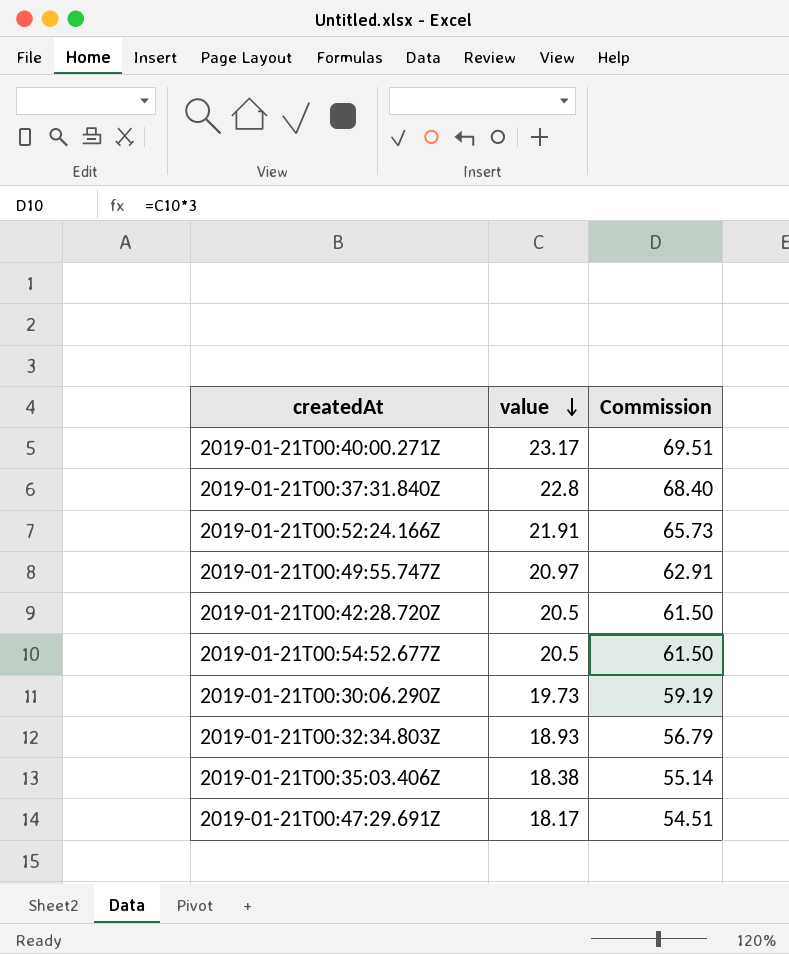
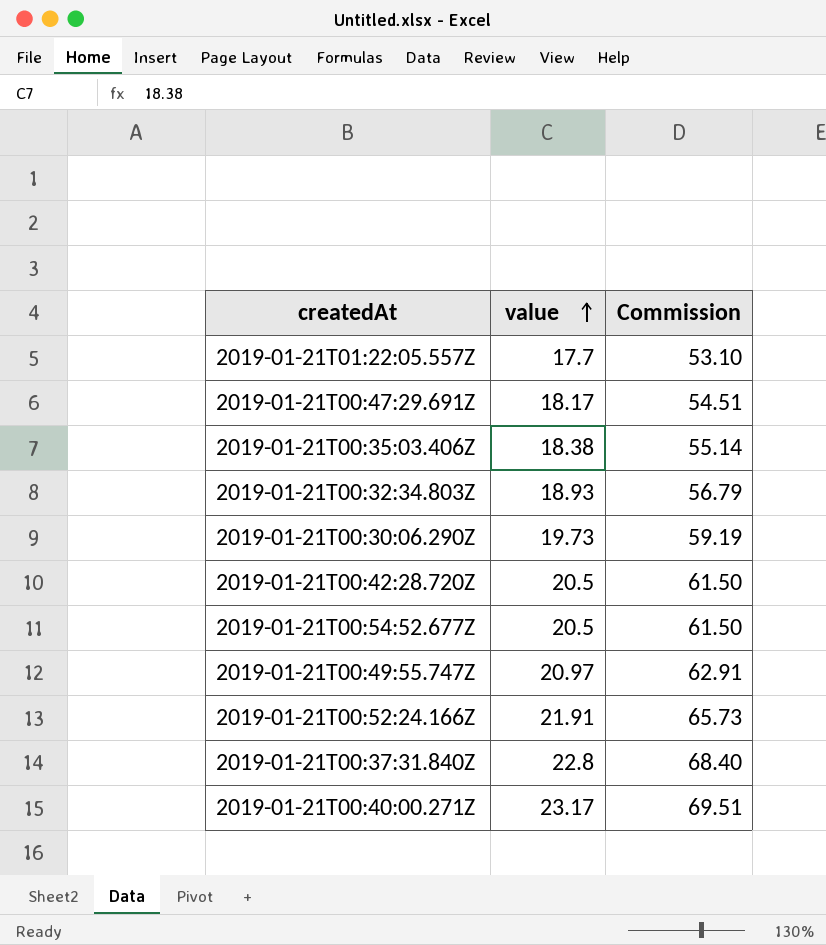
row order: value descending -> value ascending
row 2019-01-21T01:22:05.557Z: none -> 17.7 | 53.10

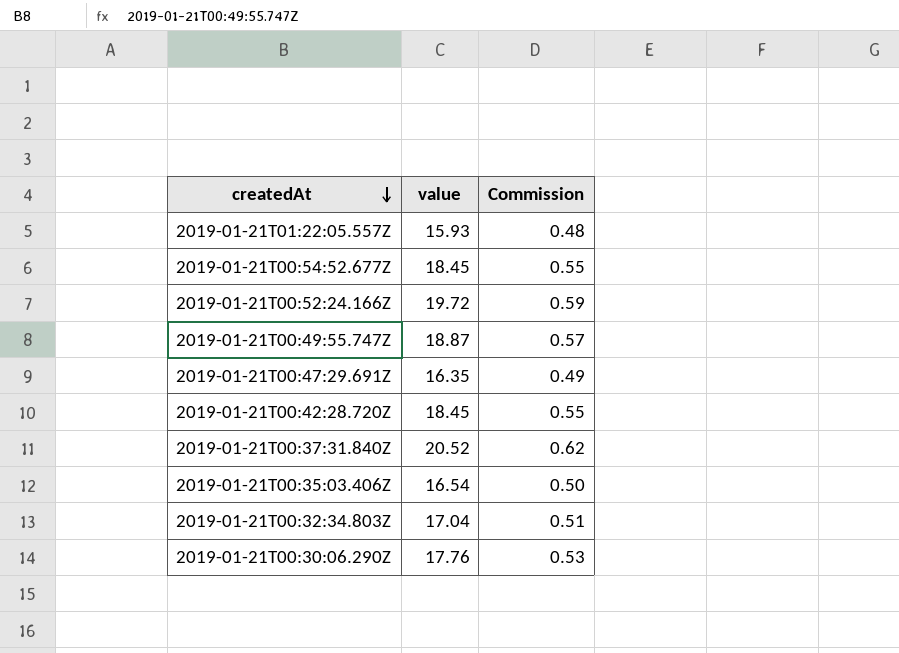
row order: value ascending -> createdAt descending
column Commission | formula: [value] * 3 -> [value] * 0.03
row 2019-01-21T00:40:00.271Z: 23.17 | 69.51 -> none
2019-01-21T01:22:05.557Z | value: 17.7 -> 15.93
2019-01-21T00:54:52.677Z | value: 20.5 -> 18.45
2019-01-21T00:52:24.166Z | value: 21.91 -> 19.72
2019-01-21T00:49:55.747Z | value: 20.97 -> 18.87
2019-01-21T00:47:29.691Z | value: 18.17 -> 16.35
2019-01-21T00:42:28.720Z | value: 20.5 -> 18.45
2019-01-21T00:37:31.840Z | value: 22.8 -> 20.52
2019-01-21T00:35:03.406Z | value: 18.38 -> 16.54
2019-01-21T00:32:34.803Z | value: 18.93 -> 17.04
2019-01-21T00:30:06.290Z | value: 19.73 -> 17.76

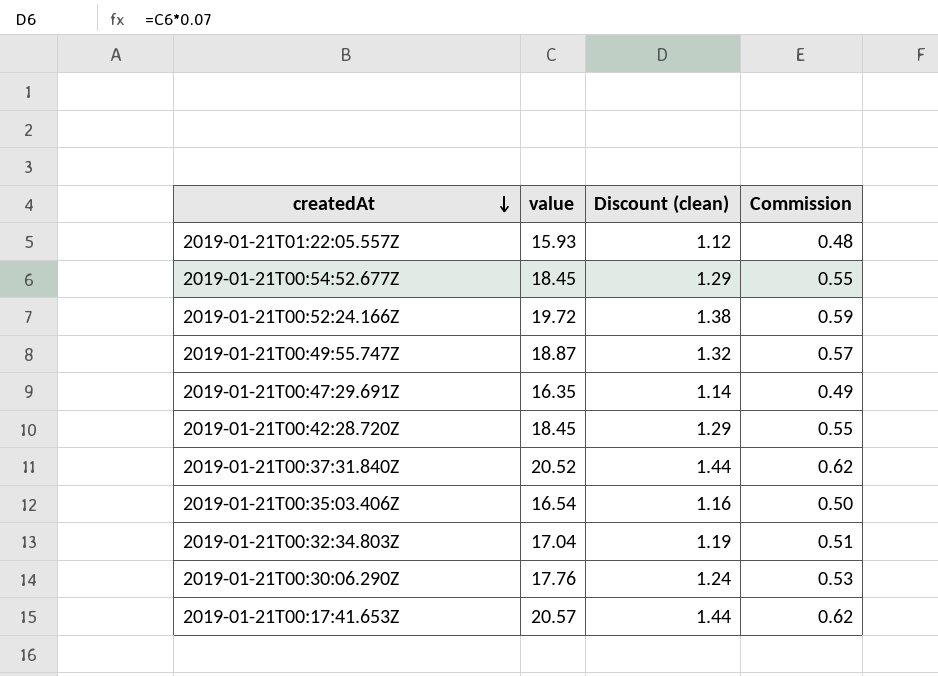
column Discount (clean) | formula: none -> [value] * 0.07
row 2019-01-21T00:17:41.653Z: none -> 20.57 | 1.44 | 0.62

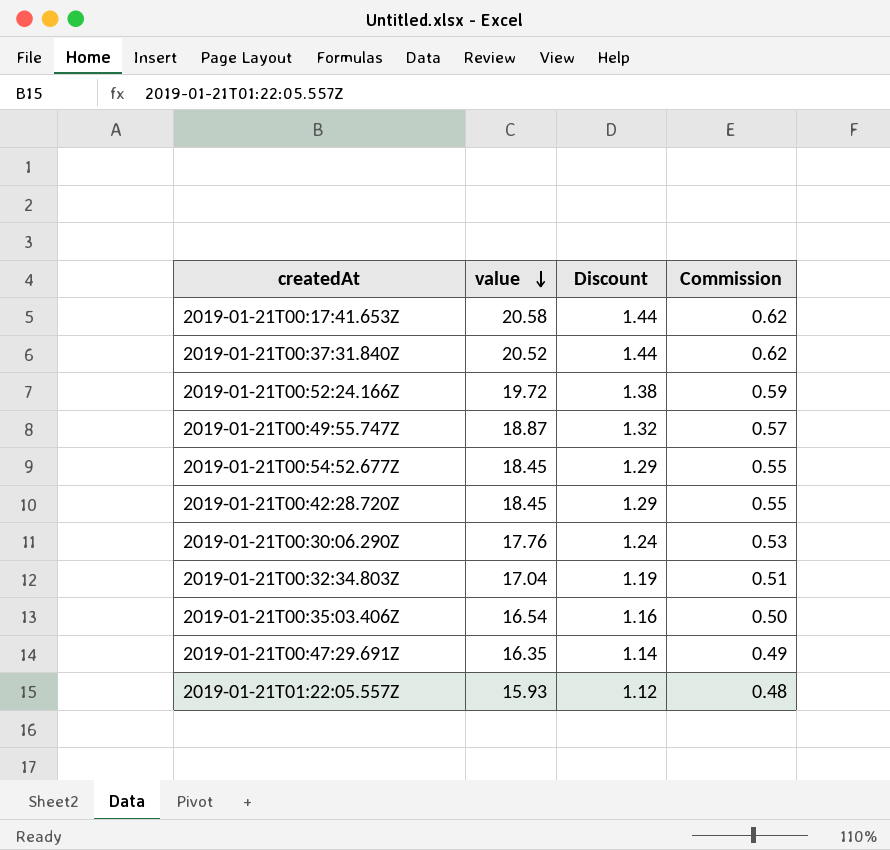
row order: createdAt descending -> value descending
column name: Discount (clean) -> Discount
2019-01-21T00:17:41.653Z | value: 20.57 -> 20.58

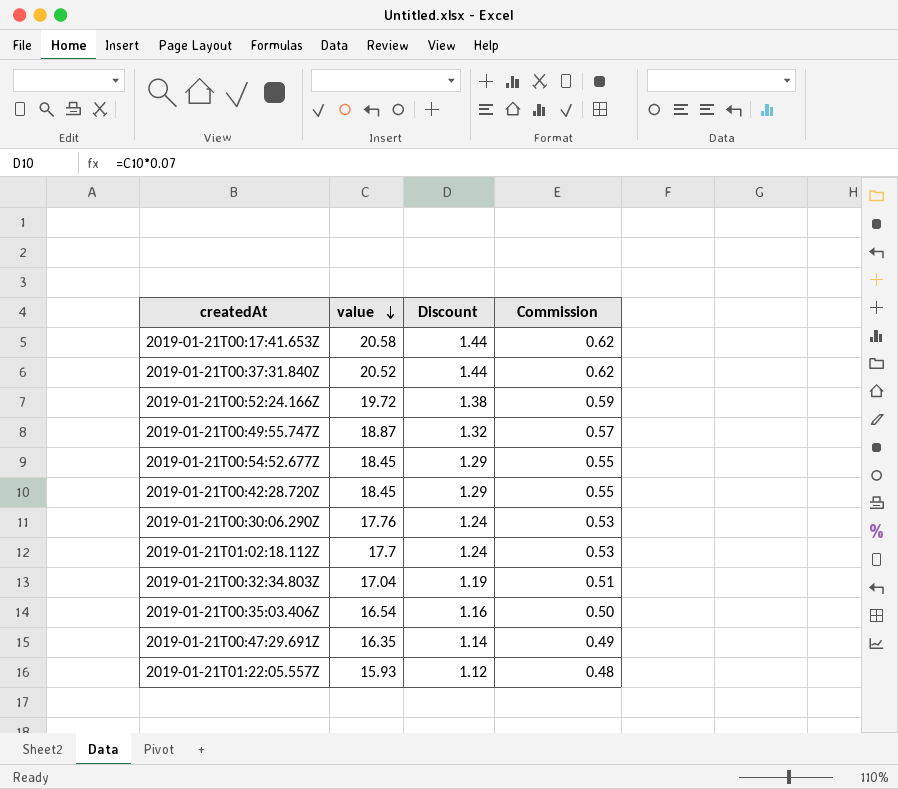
row 2019-01-21T01:02:18.112Z: none -> 17.7 | 1.24 | 0.53

